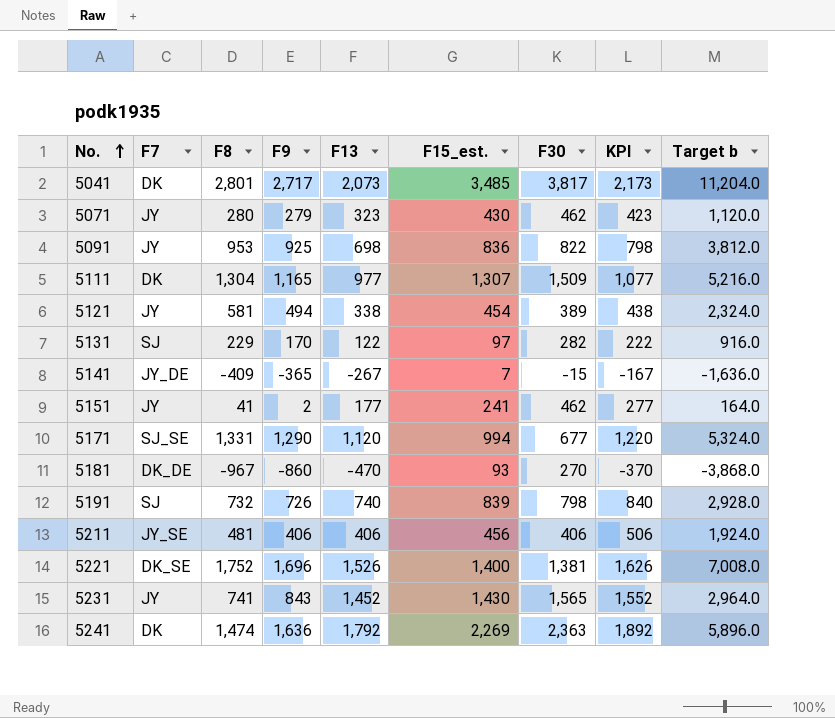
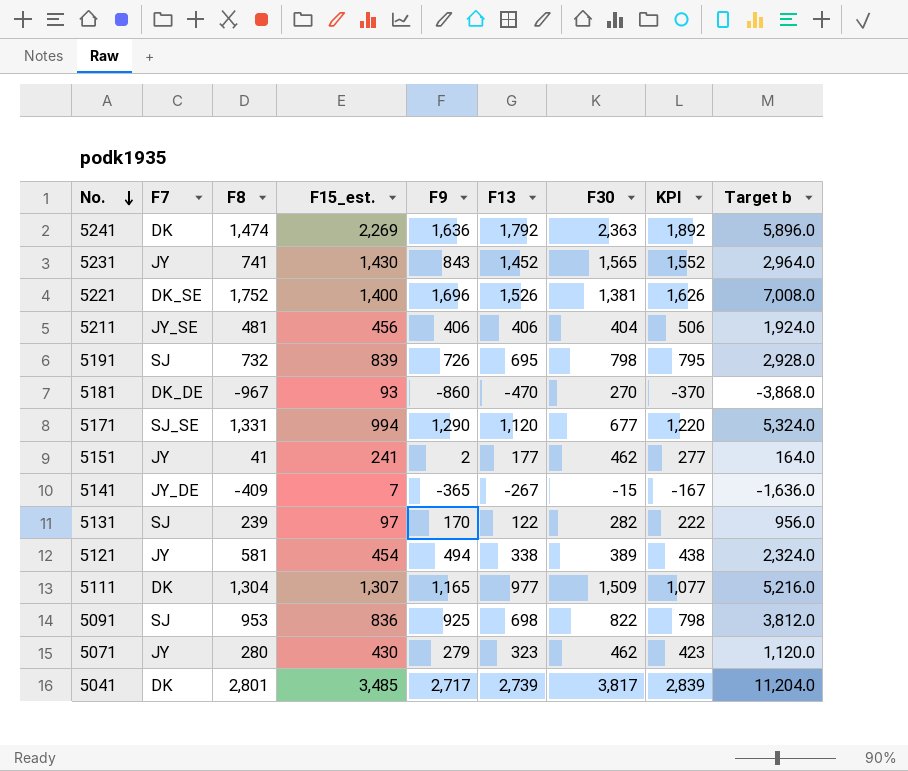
row order: No. ascending -> No. descending
column F15_est. | position: 6 -> 4
5211 | F30: 406 -> 404
5191 | F13: 740 -> 695
5191 | KPI: 840 -> 795
5131 | F8: 229 -> 239
5131 | Target b: 916.0 -> 956.0
5091 | F7: JY -> SJ
5041 | F13: 2,073 -> 2,739
5041 | KPI: 2,173 -> 2,839

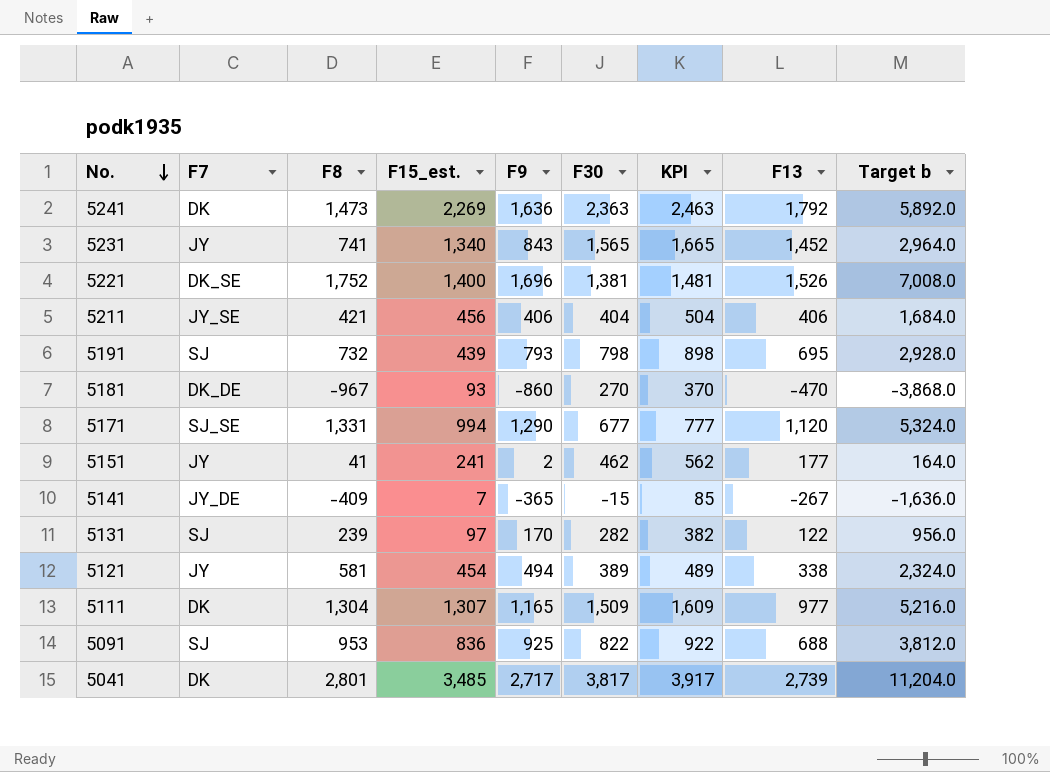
column KPI | formula: [F13] + 100 -> [F30] + 100
column F13 | position: 6 -> 8
row 5071: JY | 280 | 430 | 279 | 323 | 462 | 423 | 1,120.0 -> none
5241 | F8: 1,474 -> 1,473
5241 | Target b: 5,896.0 -> 5,892.0
5231 | F15_est.: 1,430 -> 1,340
5211 | F8: 481 -> 421
5211 | Target b: 1,924.0 -> 1,684.0
5191 | F15_est.: 839 -> 439
5191 | F9: 726 -> 793
5091 | F13: 698 -> 688

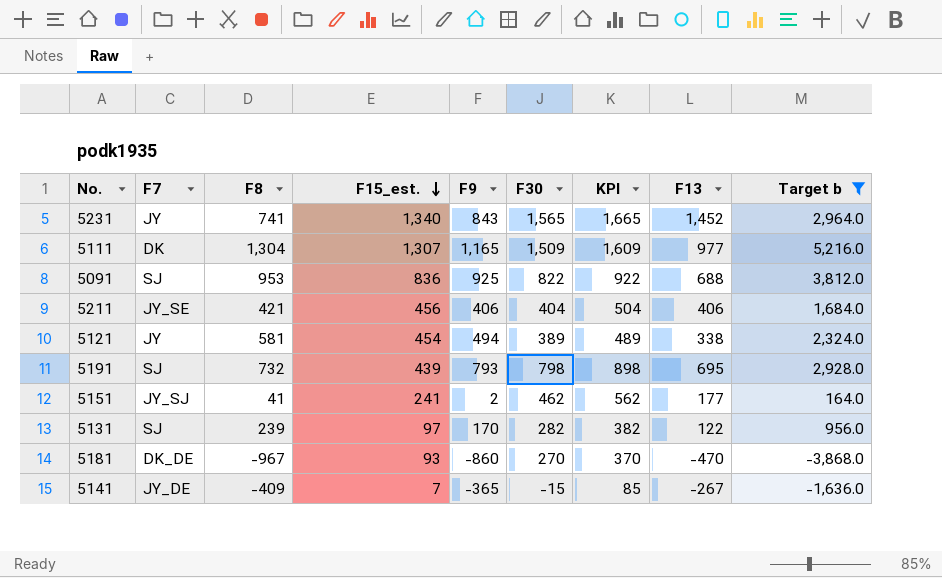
filter: none -> Target b <= 5,216.0
row order: No. descending -> F15_est. descending
5151 | F7: JY -> JY_SJ

